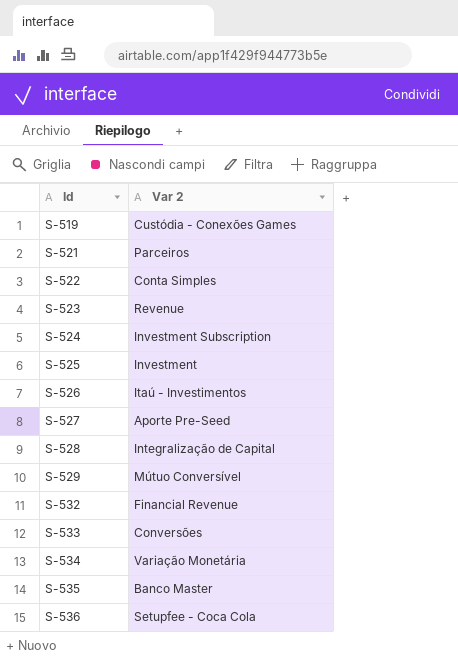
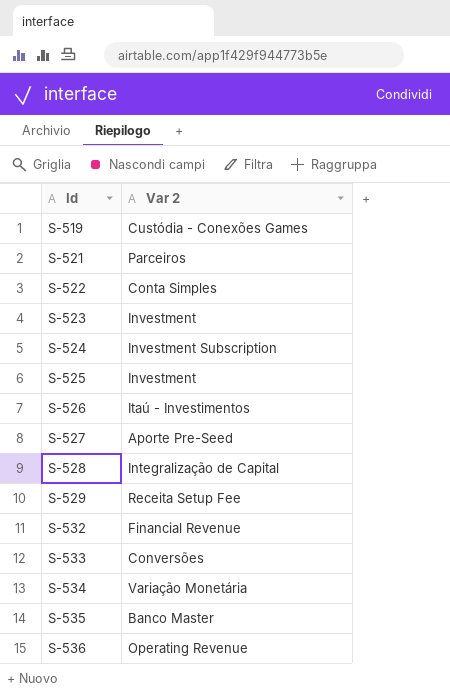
S-523 | Var 2: Revenue -> Investment
S-529 | Var 2: Mútuo Conversível -> Receita Setup Fee
S-536 | Var 2: Setupfee - Coca Cola -> Operating Revenue

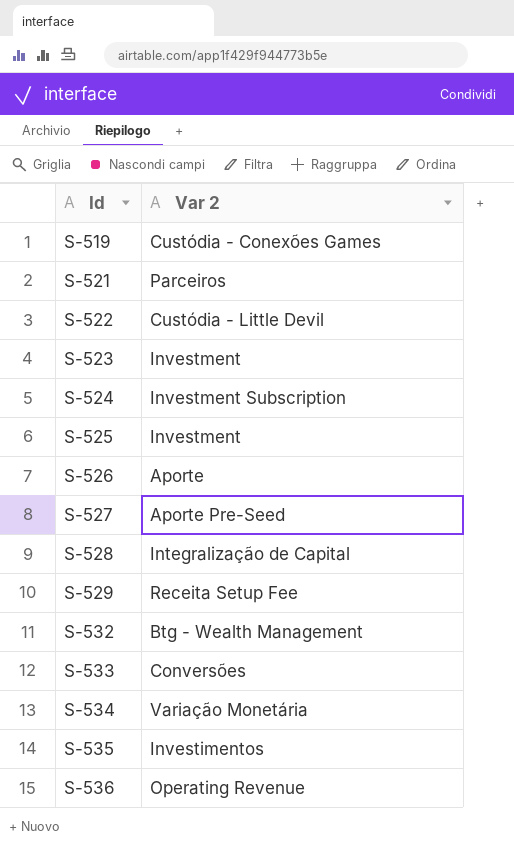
S-522 | Var 2: Conta Simples -> Custódia - Little Devil
S-526 | Var 2: Itaú - Investimentos -> Aporte
S-532 | Var 2: Financial Revenue -> Btg - Wealth Management
S-535 | Var 2: Banco Master -> Investimentos

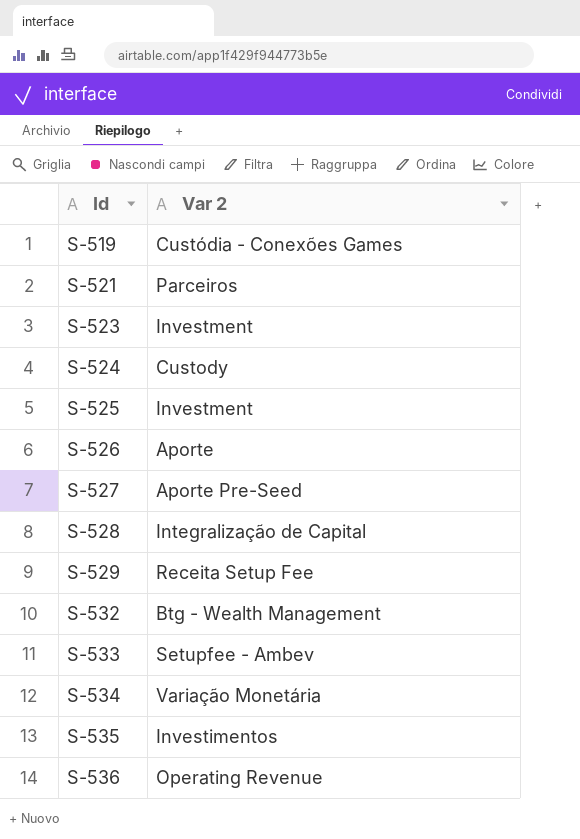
row S-522: Custódia - Little Devil -> none
S-524 | Var 2: Investment Subscription -> Custody
S-533 | Var 2: Conversões -> Setupfee - Ambev

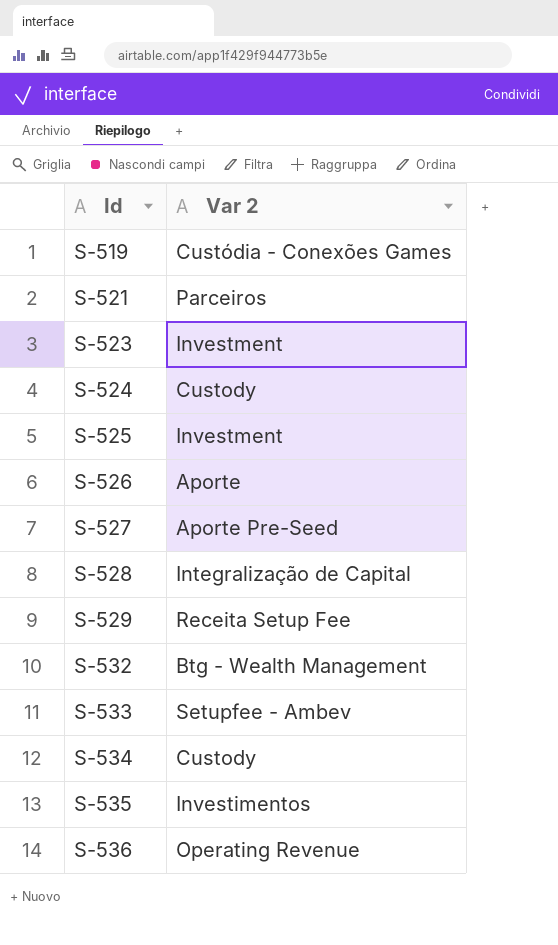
S-534 | Var 2: Variação Monetária -> Custody

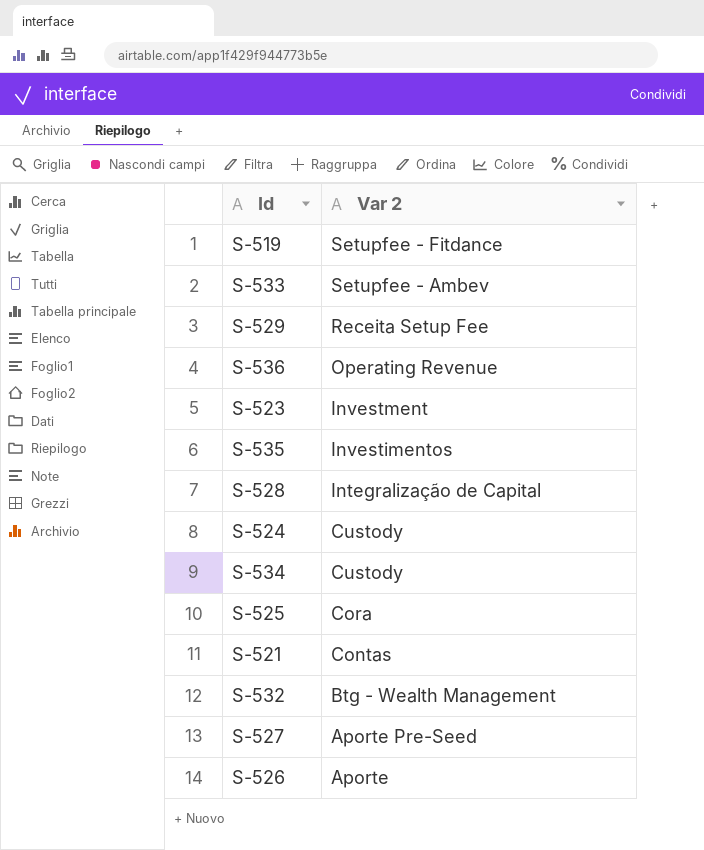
row order: Id ascending -> Var 2 descending
S-519 | Var 2: Custódia - Conexões Games -> Setupfee - Fitdance
S-525 | Var 2: Investment -> Cora
S-521 | Var 2: Parceiros -> Contas

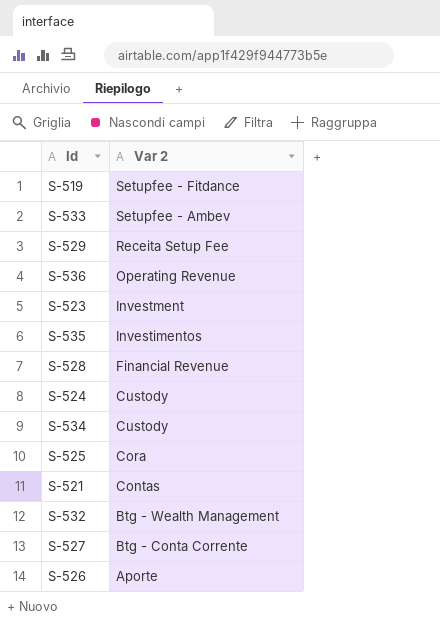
S-528 | Var 2: Integralização de Capital -> Financial Revenue
S-527 | Var 2: Aporte Pre-Seed -> Btg - Conta Corrente

